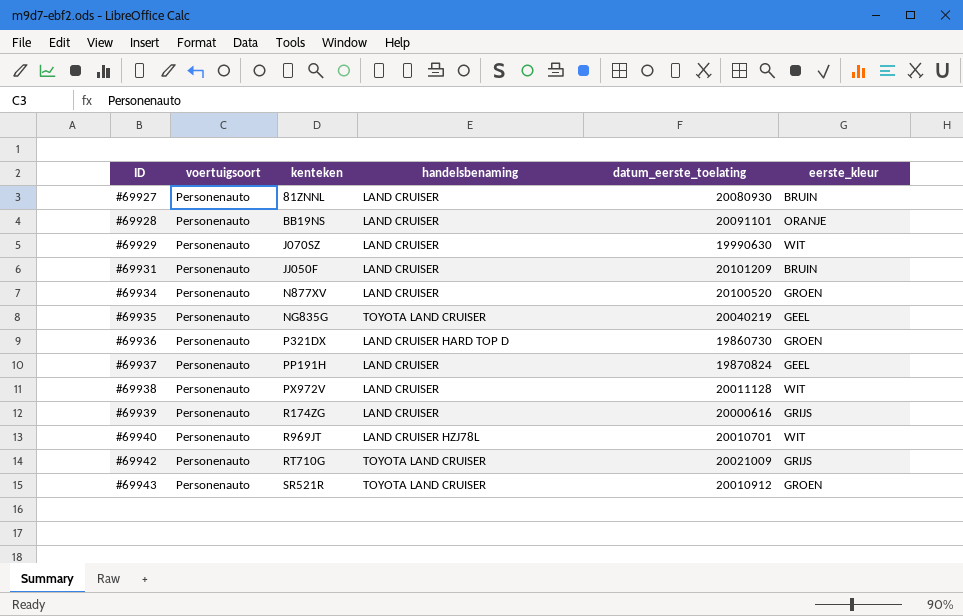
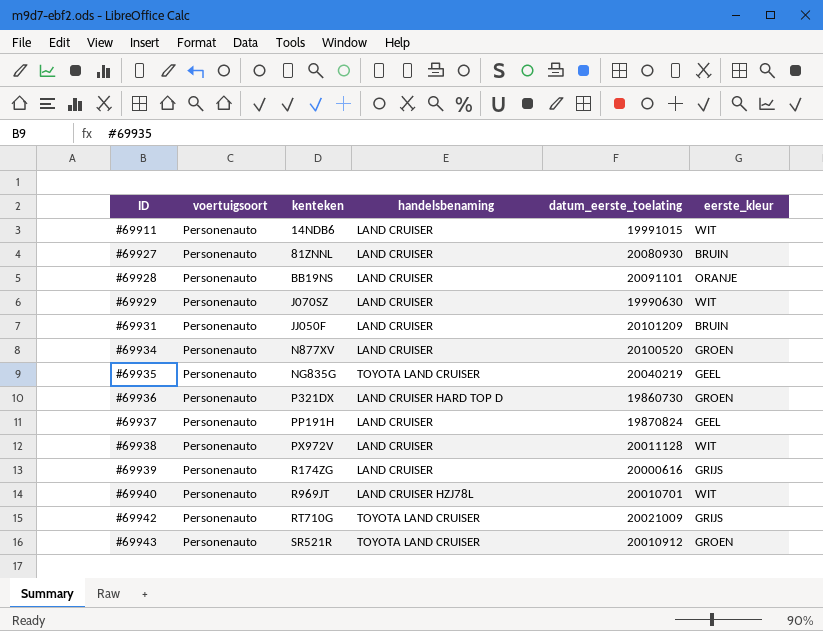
row #69911: none -> Personenauto | 14NDB6 | LAND CRUISER | 19991015 | WIT

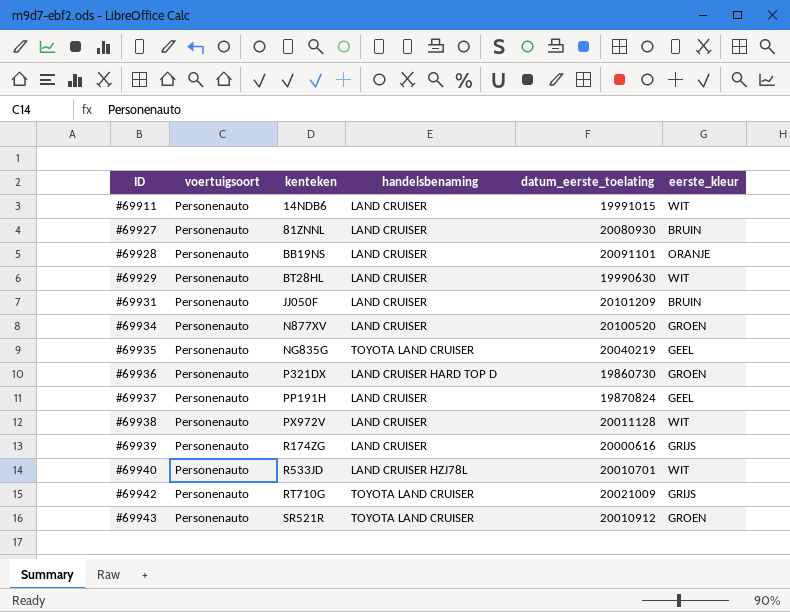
#69929 | kenteken: J070SZ -> BT28HL
#69940 | kenteken: R969JT -> R533JD

